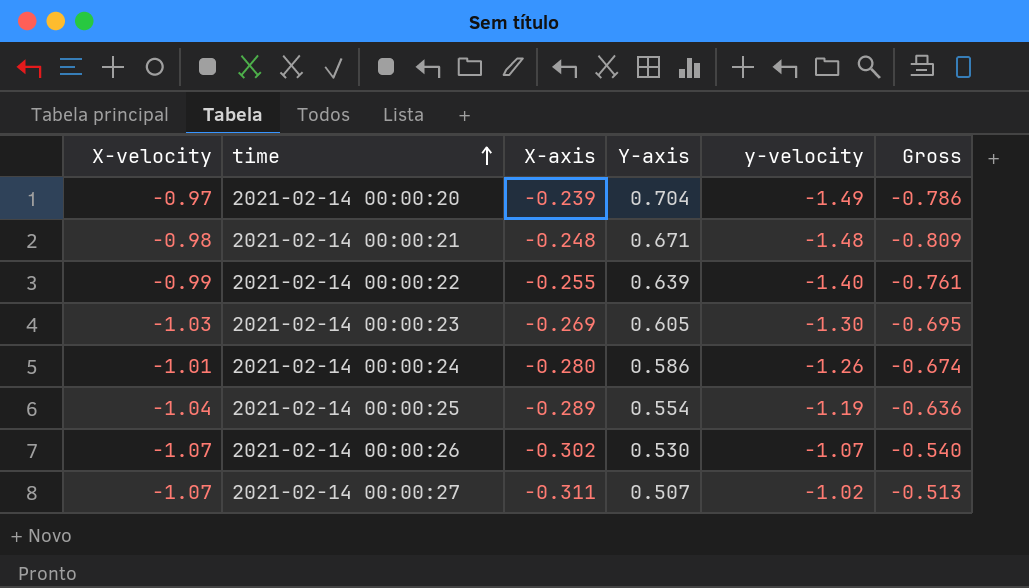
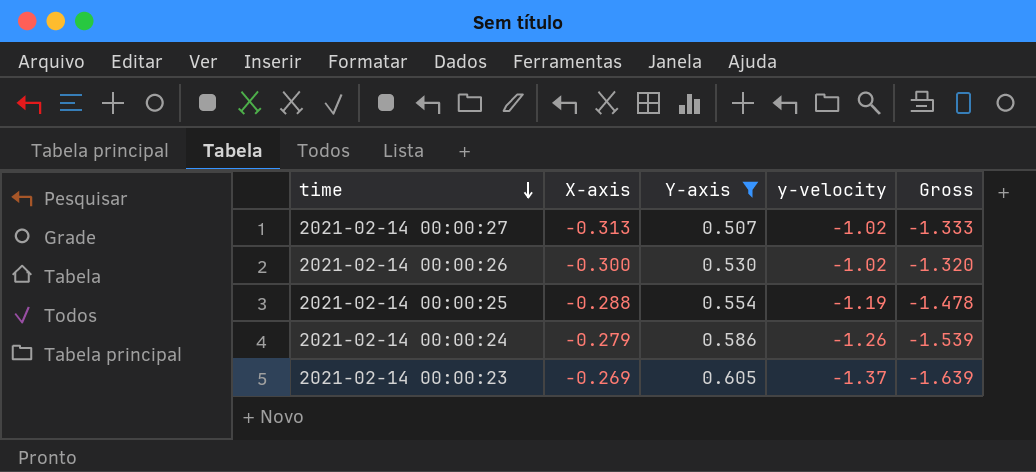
filter: none -> Y-axis <= 0.605
row order: time ascending -> time descending
column X-velocity | position: 1 -> none
column Gross | formula: [Y-axis] + [y-velocity] -> [X-axis] + [y-velocity]
2021-02-14 00:00:27 | X-axis: -0.311 -> -0.313
2021-02-14 00:00:26 | X-axis: -0.302 -> -0.300
2021-02-14 00:00:26 | y-velocity: -1.07 -> -1.02
2021-02-14 00:00:25 | X-axis: -0.289 -> -0.288
2021-02-14 00:00:24 | X-axis: -0.280 -> -0.279
2021-02-14 00:00:23 | y-velocity: -1.30 -> -1.37

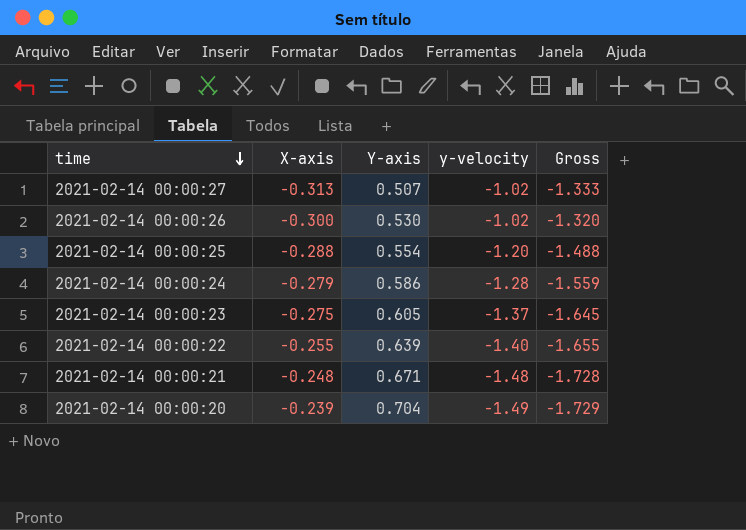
filter: Y-axis <= 0.605 -> none
2021-02-14 00:00:25 | y-velocity: -1.19 -> -1.20
2021-02-14 00:00:25 | Gross: -1.478 -> -1.488
2021-02-14 00:00:24 | y-velocity: -1.26 -> -1.28
2021-02-14 00:00:24 | Gross: -1.539 -> -1.559
2021-02-14 00:00:23 | X-axis: -0.269 -> -0.275
2021-02-14 00:00:23 | Gross: -1.639 -> -1.645

